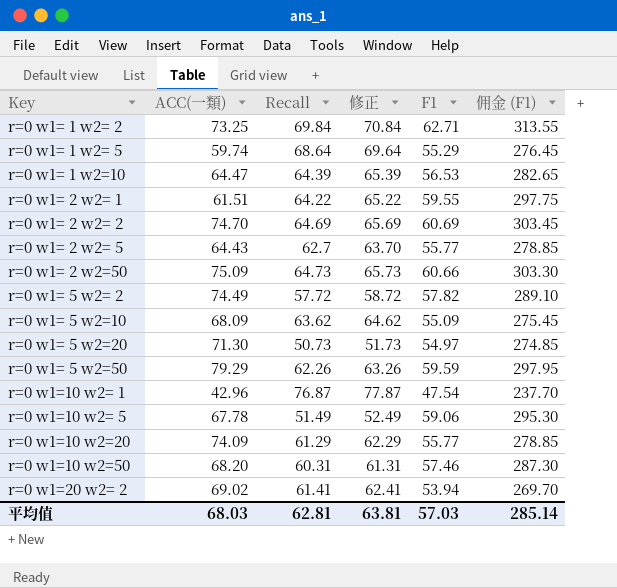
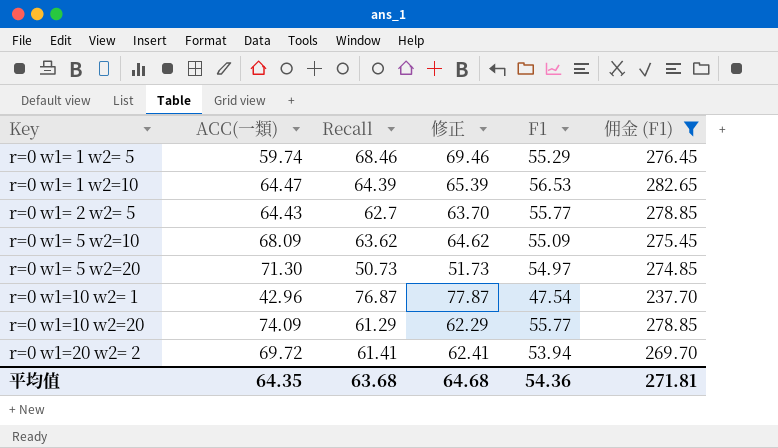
filter: none -> 佣金 (F1) <= 282.65
r=0 w1= 1 w2= 5 | Recall: 68.64 -> 68.46
r=0 w1= 1 w2= 5 | 修正: 69.64 -> 69.46
r=0 w1=20 w2= 2 | ACC(一類): 69.02 -> 69.72
平均值 | ACC(一類): 68.03 -> 64.35
平均值 | Recall: 62.81 -> 63.68
平均值 | 修正: 63.81 -> 64.68
平均值 | F1: 57.03 -> 54.36
平均值 | 佣金 (F1): 285.14 -> 271.81

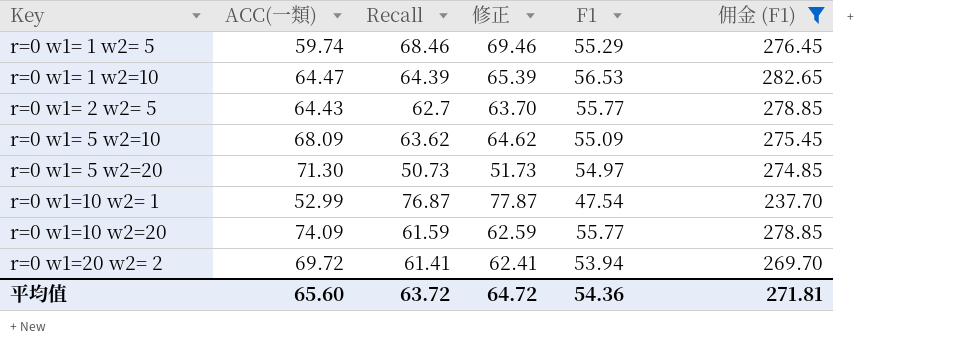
r=0 w1=10 w2= 1 | ACC(一類): 42.96 -> 52.99
r=0 w1=10 w2=20 | Recall: 61.29 -> 61.59
r=0 w1=10 w2=20 | 修正: 62.29 -> 62.59
平均值 | ACC(一類): 64.35 -> 65.60
平均值 | Recall: 63.68 -> 63.72
平均值 | 修正: 64.68 -> 64.72

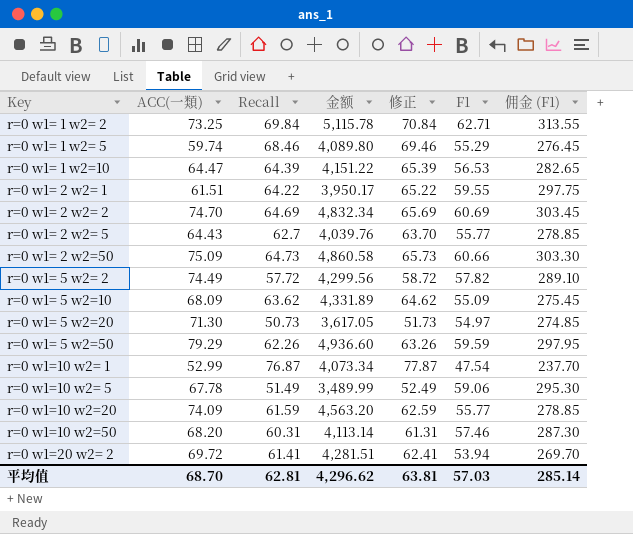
filter: 佣金 (F1) <= 282.65 -> none
column 金额 | formula: none -> [ACC(一類)] * [Recall]
平均值 | ACC(一類): 65.60 -> 68.70
平均值 | Recall: 63.72 -> 62.81
平均值 | 修正: 64.72 -> 63.81
平均值 | F1: 54.36 -> 57.03
平均值 | 佣金 (F1): 271.81 -> 285.14

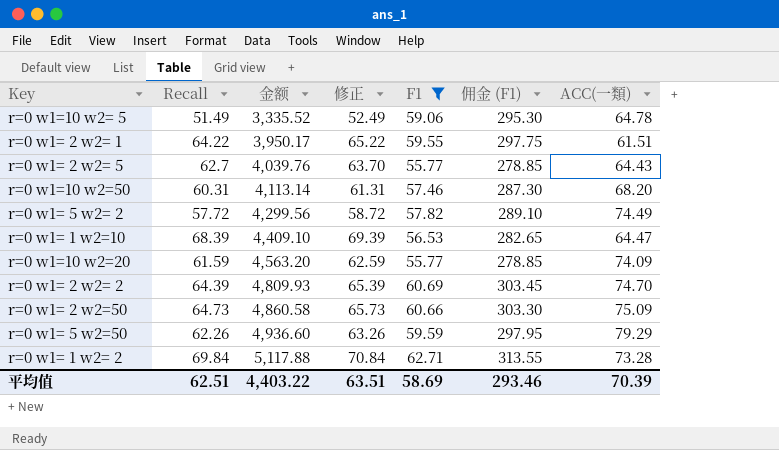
filter: none -> F1 >= 55.77
row order: none -> 金额 ascending
column ACC(一類) | position: 2 -> 7
r=0 w1=10 w2= 5 | 金额: 3,489.99 -> 3,335.52
r=0 w1=10 w2= 5 | ACC(一類): 67.78 -> 64.78
r=0 w1= 1 w2=10 | Recall: 64.39 -> 68.39
r=0 w1= 1 w2=10 | 金额: 4,151.22 -> 4,409.10
r=0 w1= 1 w2=10 | 修正: 65.39 -> 69.39
r=0 w1= 2 w2= 2 | Recall: 64.69 -> 64.39
r=0 w1= 2 w2= 2 | 金额: 4,832.34 -> 4,809.93
r=0 w1= 2 w2= 2 | 修正: 65.69 -> 65.39
r=0 w1= 1 w2= 2 | 金额: 5,115.78 -> 5,117.88
r=0 w1= 1 w2= 2 | ACC(一類): 73.25 -> 73.28
平均值 | Recall: 62.81 -> 62.51
平均值 | 金额: 4,296.62 -> 4,403.22
平均值 | 修正: 63.81 -> 63.51
平均值 | F1: 57.03 -> 58.69
平均值 | 佣金 (F1): 285.14 -> 293.46
平均值 | ACC(一類): 68.70 -> 70.39

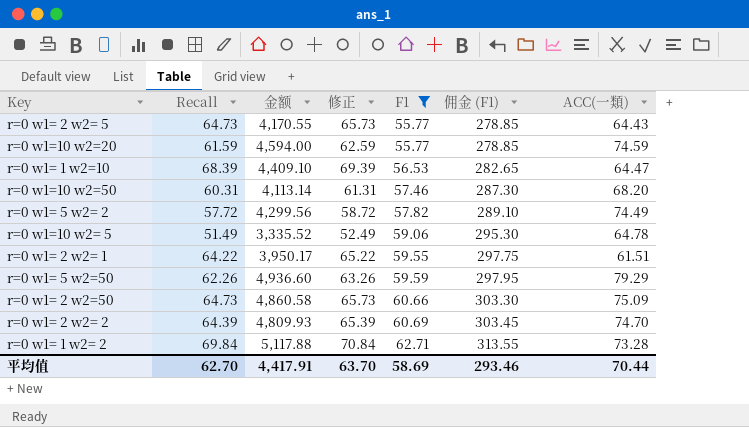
row order: 金额 ascending -> F1 ascending
r=0 w1= 2 w2= 5 | Recall: 62.7 -> 64.73
r=0 w1= 2 w2= 5 | 金额: 4,039.76 -> 4,170.55
r=0 w1= 2 w2= 5 | 修正: 63.70 -> 65.73
r=0 w1=10 w2=20 | 金额: 4,563.20 -> 4,594.00
r=0 w1=10 w2=20 | ACC(一類): 74.09 -> 74.59
平均值 | Recall: 62.51 -> 62.70
平均值 | 金额: 4,403.22 -> 4,417.91
平均值 | 修正: 63.51 -> 63.70
平均值 | ACC(一類): 70.39 -> 70.44

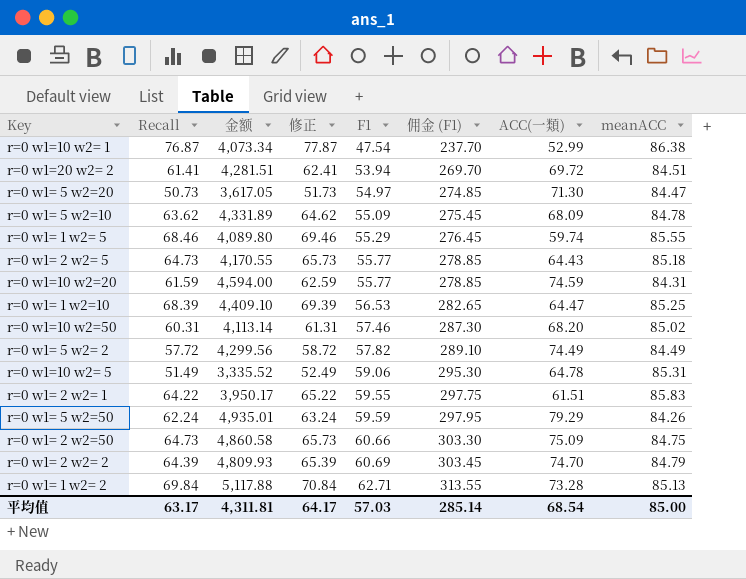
filter: F1 >= 55.77 -> none
column meanACC | position: none -> 8
r=0 w1= 5 w2=50 | Recall: 62.26 -> 62.24
r=0 w1= 5 w2=50 | 金额: 4,936.60 -> 4,935.01
r=0 w1= 5 w2=50 | 修正: 63.26 -> 63.24
平均值 | Recall: 62.70 -> 63.17
平均值 | 金额: 4,417.91 -> 4,311.81
平均值 | 修正: 63.70 -> 64.17
平均值 | F1: 58.69 -> 57.03
平均值 | 佣金 (F1): 293.46 -> 285.14
平均值 | ACC(一類): 70.44 -> 68.54

